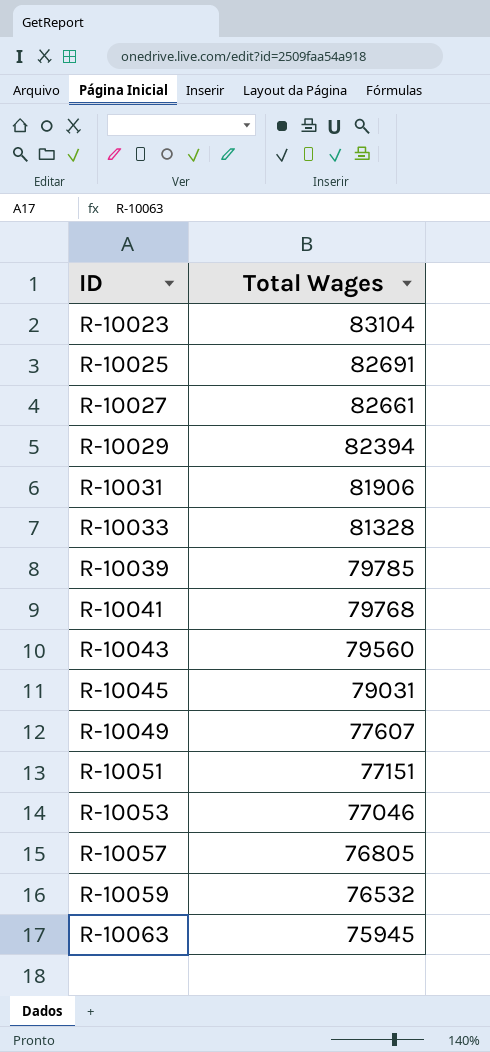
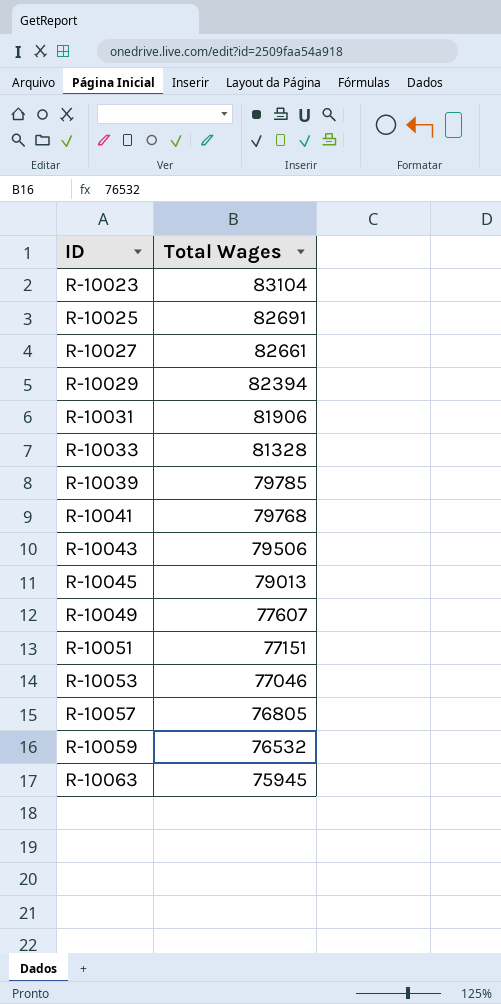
R-10043 | Total Wages: 79560 -> 79506
R-10045 | Total Wages: 79031 -> 79013

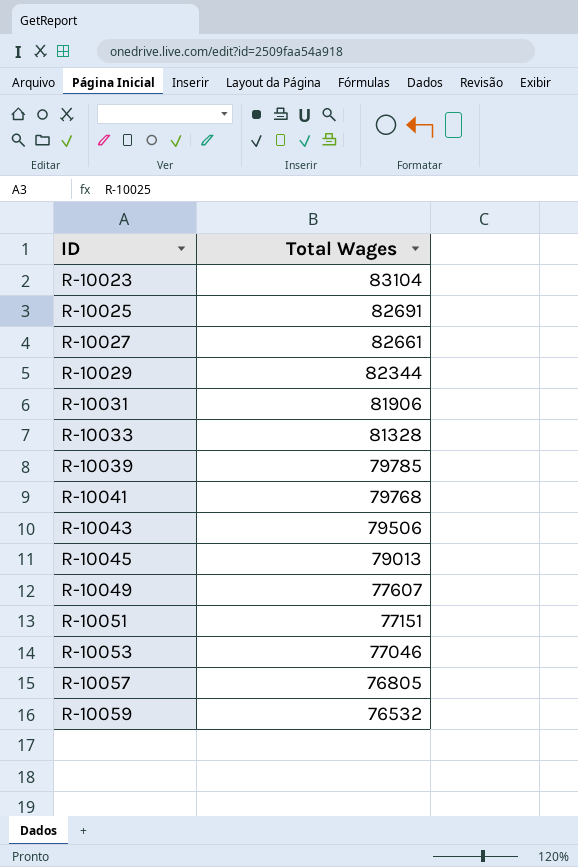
row R-10063: 75945 -> none
R-10029 | Total Wages: 82394 -> 82344

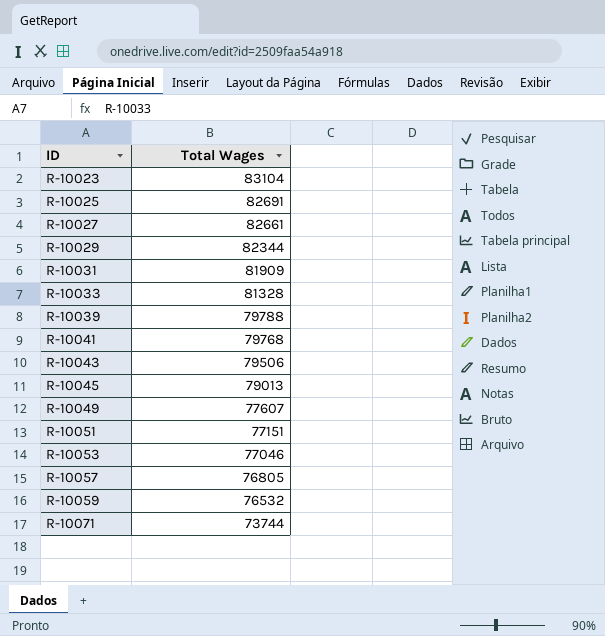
R-10031 | Total Wages: 81906 -> 81909
R-10039 | Total Wages: 79785 -> 79788
row R-10071: none -> 73744

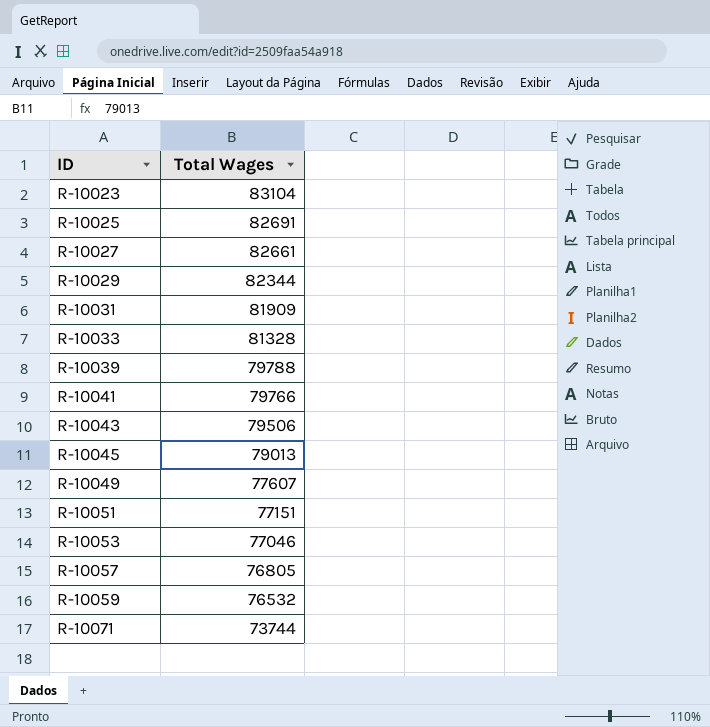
R-10041 | Total Wages: 79768 -> 79766

